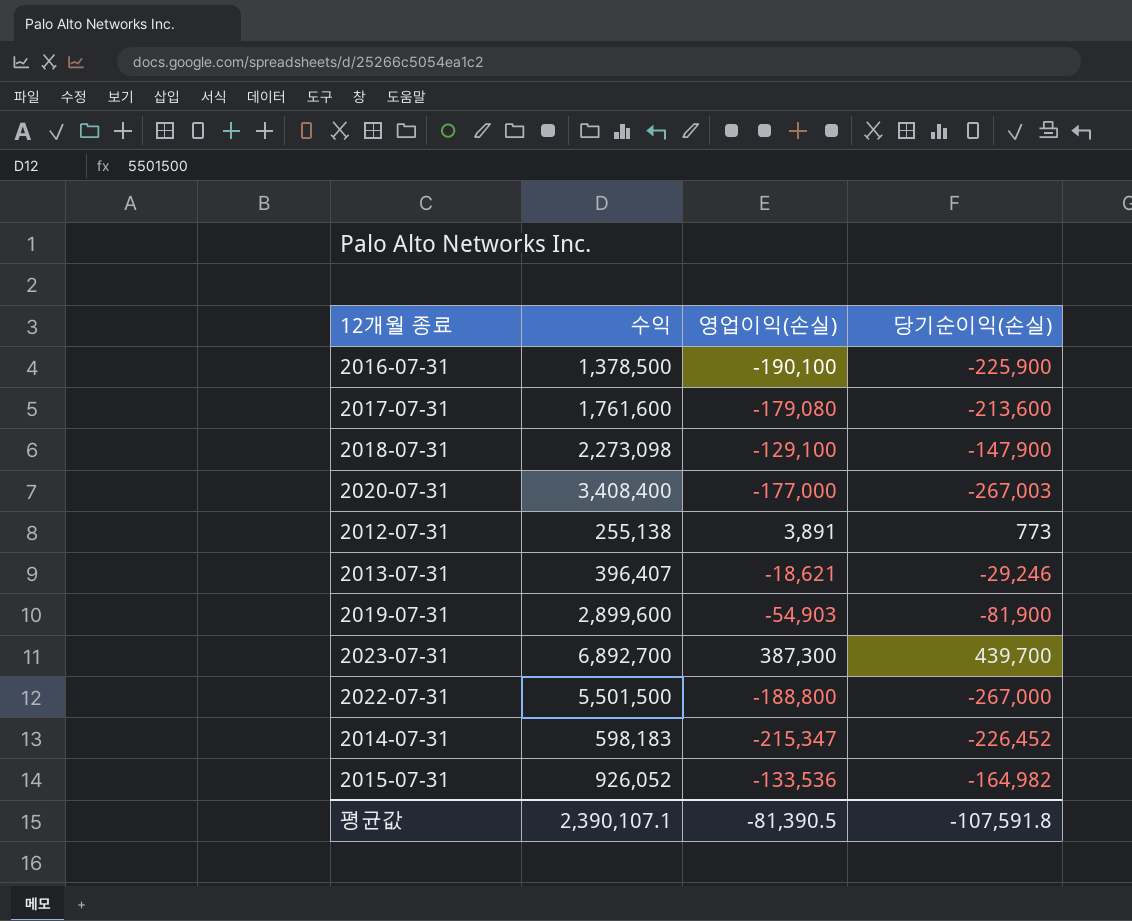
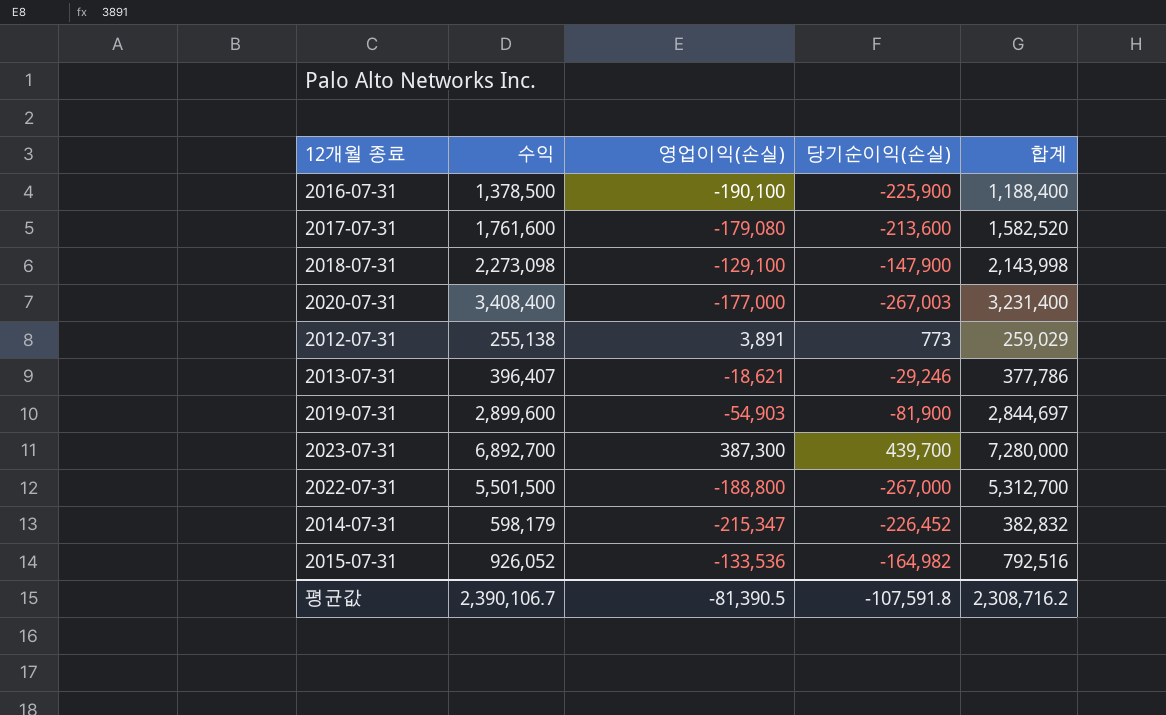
column 합계 | formula: none -> [수익] + [영업이익(손실)]
2014-07-31 | 수익: 598,183 -> 598,179
평균값 | 수익: 2,390,107.1 -> 2,390,106.7

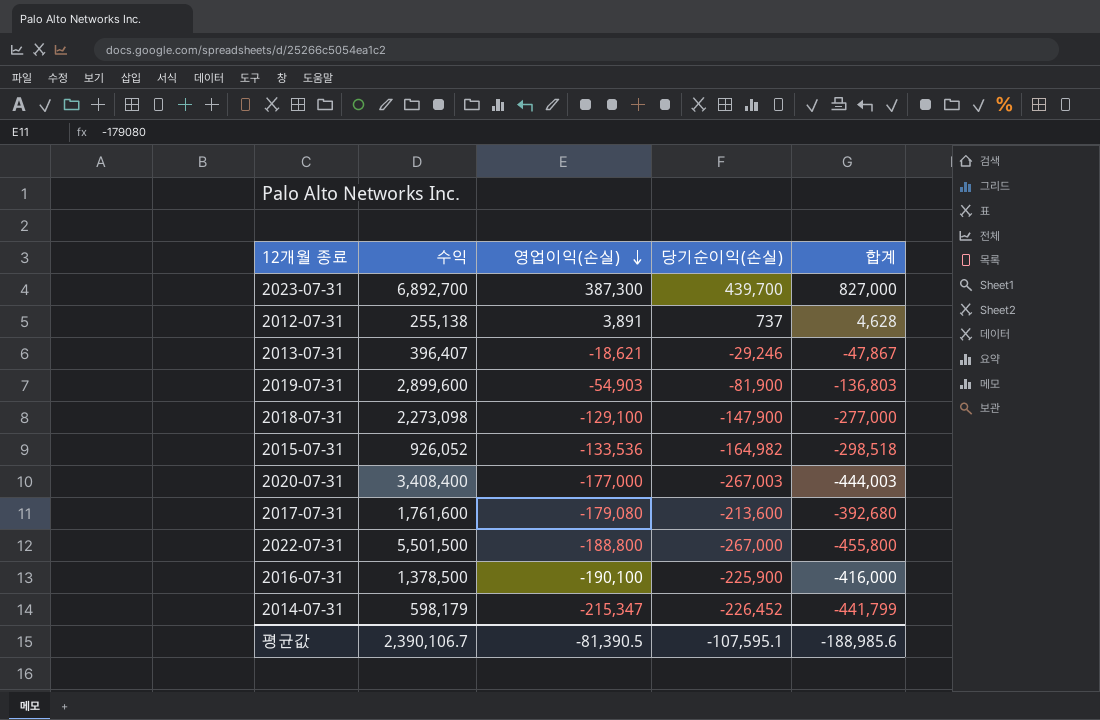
row order: none -> 영업이익(손실) descending
column 합계 | formula: [수익] + [영업이익(손실)] -> [영업이익(손실)] + [당기순이익(손실)]
2012-07-31 | 당기순이익(손실): 773 -> 737
평균값 | 당기순이익(손실): -107,591.8 -> -107,595.1
평균값 | 합계: 2,308,716.2 -> -188,985.6

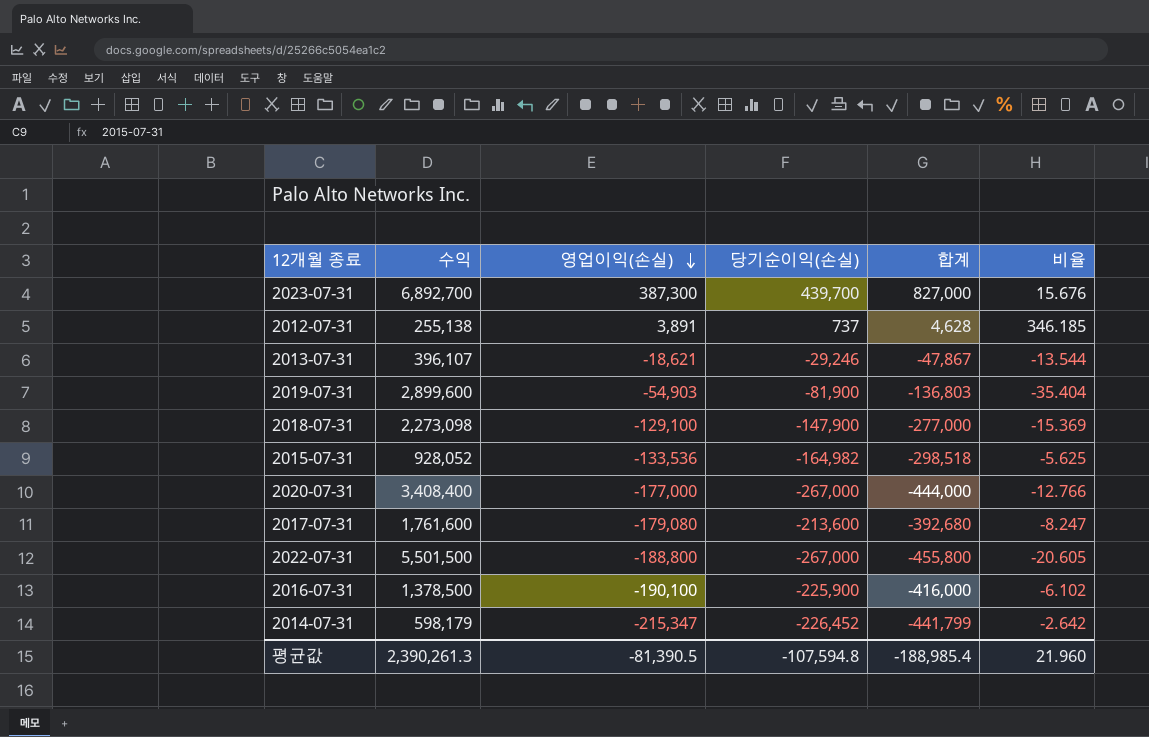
column 비율 | formula: none -> [수익] / [당기순이익(손실)]
2013-07-31 | 수익: 396,407 -> 396,107
2015-07-31 | 수익: 926,052 -> 928,052
2020-07-31 | 당기순이익(손실): -267,003 -> -267,000
2020-07-31 | 합계: -444,003 -> -444,000
평균값 | 수익: 2,390,106.7 -> 2,390,261.3
평균값 | 당기순이익(손실): -107,595.1 -> -107,594.8
평균값 | 합계: -188,985.6 -> -188,985.4

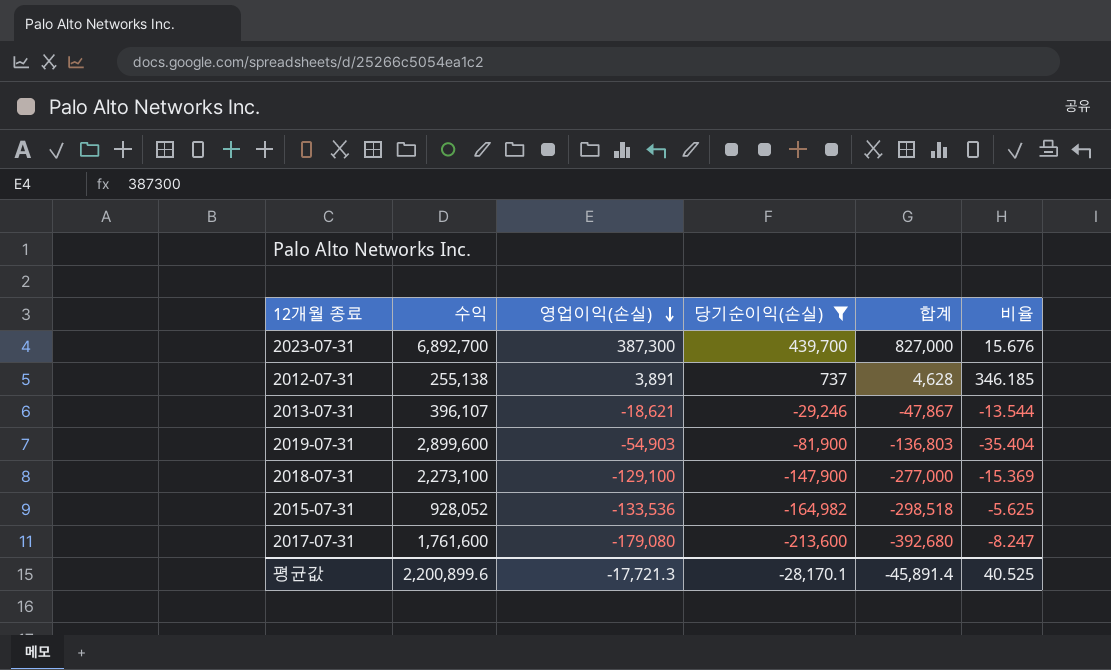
filter: none -> 당기순이익(손실) >= -213,600
2018-07-31 | 수익: 2,273,098 -> 2,273,100
평균값 | 수익: 2,390,261.3 -> 2,200,899.6
평균값 | 영업이익(손실): -81,390.5 -> -17,721.3
평균값 | 당기순이익(손실): -107,594.8 -> -28,170.1
평균값 | 합계: -188,985.4 -> -45,891.4
평균값 | 비율: 21.960 -> 40.525

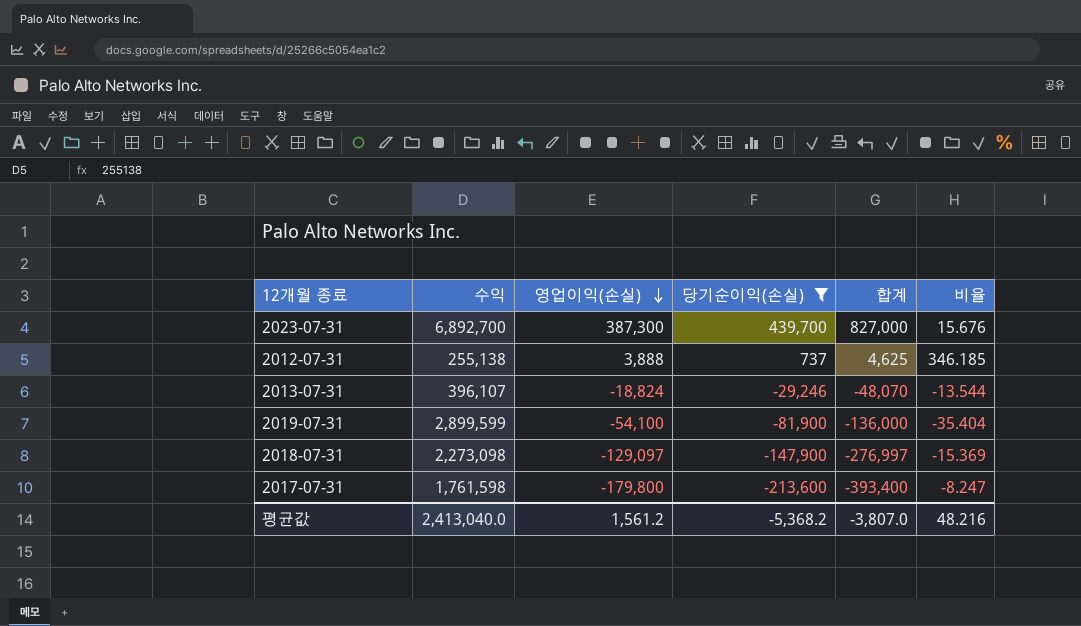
row 2015-07-31: 928,052 | -133,536 | -164,982 | -298,518 | -5.625 -> none
2012-07-31 | 영업이익(손실): 3,891 -> 3,888
2012-07-31 | 합계: 4,628 -> 4,625
2013-07-31 | 영업이익(손실): -18,621 -> -18,824
2013-07-31 | 합계: -47,867 -> -48,070
2019-07-31 | 수익: 2,899,600 -> 2,899,599
2019-07-31 | 영업이익(손실): -54,903 -> -54,100
2019-07-31 | 합계: -136,803 -> -136,000
2018-07-31 | 수익: 2,273,100 -> 2,273,098
2018-07-31 | 영업이익(손실): -129,100 -> -129,097
2018-07-31 | 합계: -277,000 -> -276,997
2017-07-31 | 수익: 1,761,600 -> 1,761,598
2017-07-31 | 영업이익(손실): -179,080 -> -179,800
2017-07-31 | 합계: -392,680 -> -393,400
평균값 | 수익: 2,200,899.6 -> 2,413,040.0
평균값 | 영업이익(손실): -17,721.3 -> 1,561.2
평균값 | 당기순이익(손실): -28,170.1 -> -5,368.2
평균값 | 합계: -45,891.4 -> -3,807.0
평균값 | 비율: 40.525 -> 48.216

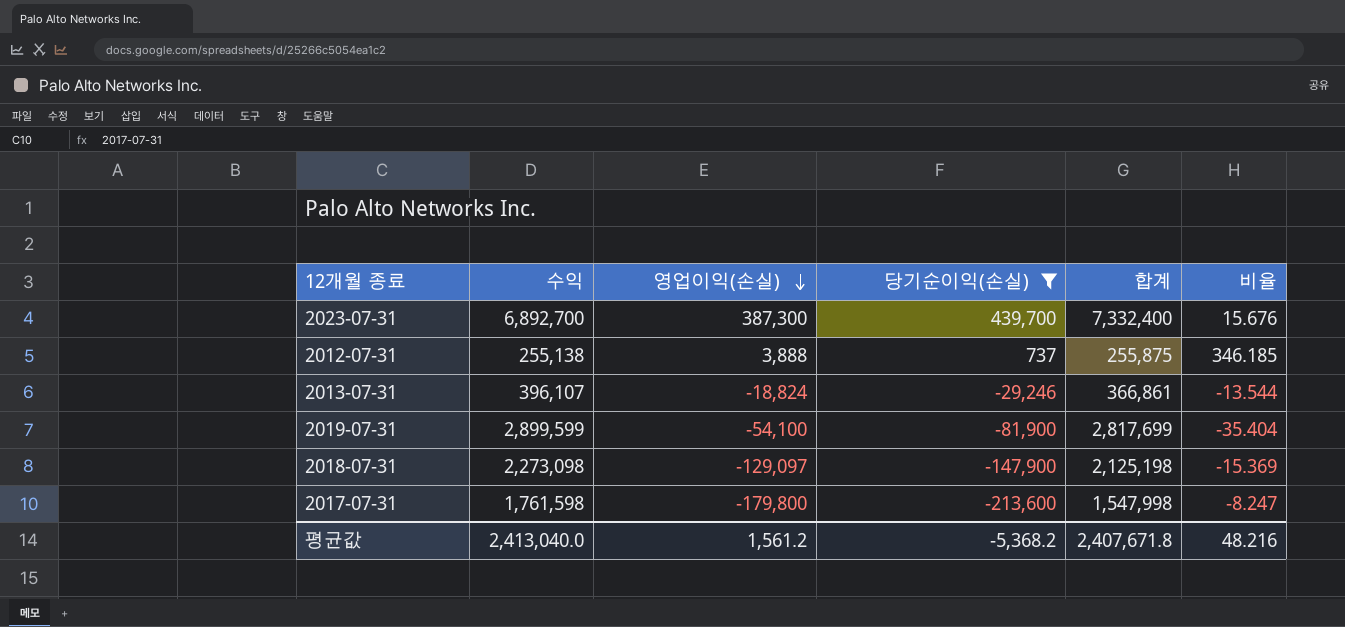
column 합계 | formula: [영업이익(손실)] + [당기순이익(손실)] -> [수익] + [당기순이익(손실)]
평균값 | 합계: -3,807.0 -> 2,407,671.8

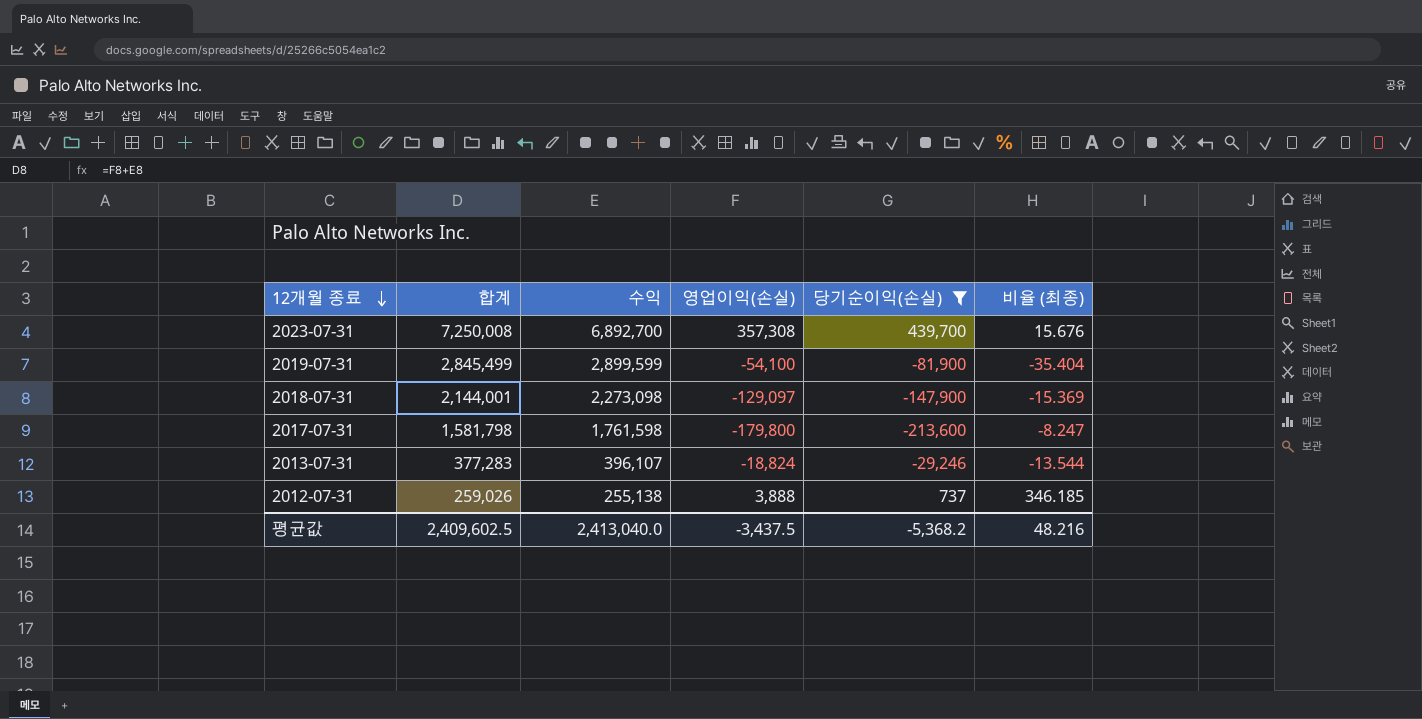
row order: 영업이익(손실) descending -> 12개월 종료 descending
column 합계 | formula: [수익] + [당기순이익(손실)] -> [수익] + [영업이익(손실)]
column 합계 | position: 5 -> 2
column name: 비율 -> 비율 (최종)
2023-07-31 | 영업이익(손실): 387,300 -> 357,308
평균값 | 합계: 2,407,671.8 -> 2,409,602.5
평균값 | 영업이익(손실): 1,561.2 -> -3,437.5

